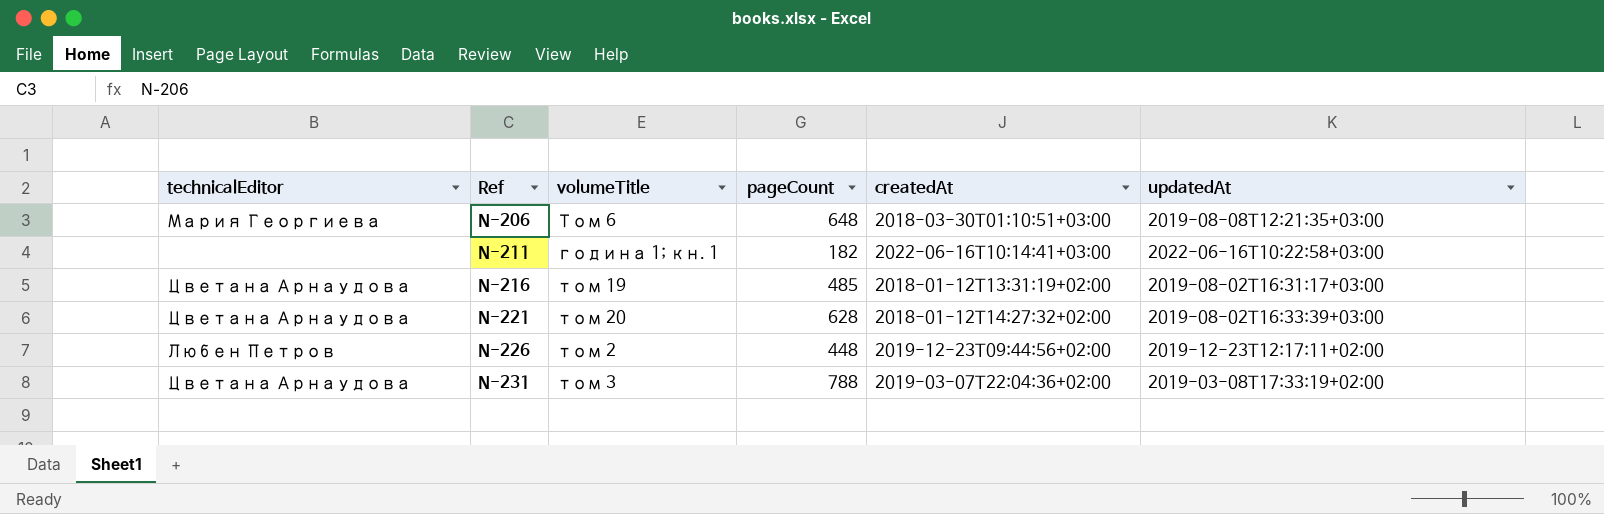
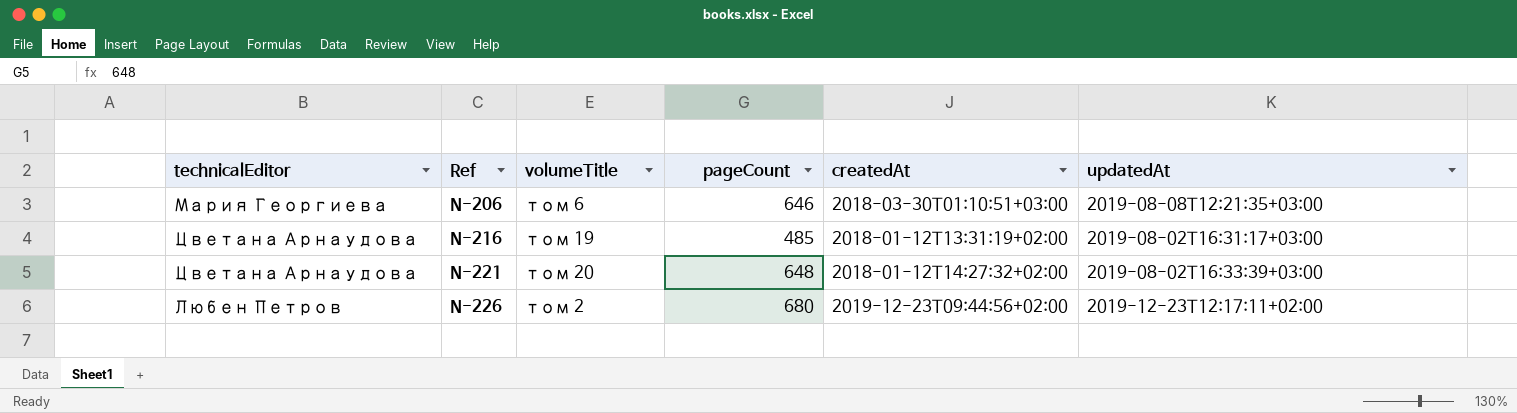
row N-211: none | година 1; кн. 1 | 182 | 2022-06-16T10:14:41+03:00 | 2022-06-16T10:22:58+03:00 -> none
row N-231: Цветана Арнаудова | том 3 | 788 | 2019-03-07T22:04:36+02:00 | 2019-03-08T17:33:19+02:00 -> none
N-206 | volumeTitle: Том 6 -> том 6
N-206 | pageCount: 648 -> 646
N-221 | pageCount: 628 -> 648
N-226 | pageCount: 448 -> 680

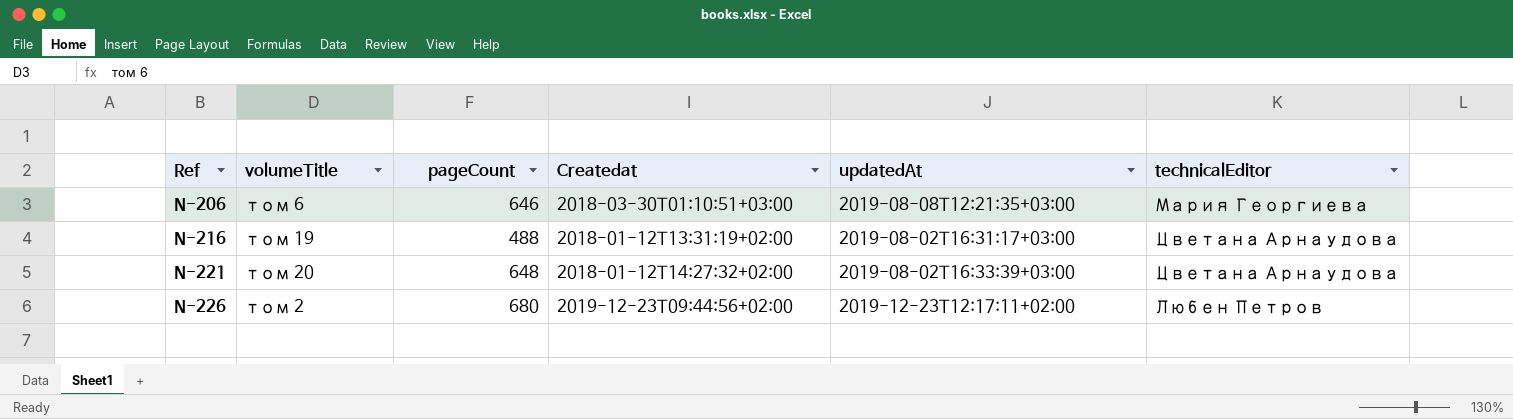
column name: createdAt -> Createdat
column technicalEditor | position: 1 -> 6
N-216 | pageCount: 485 -> 488

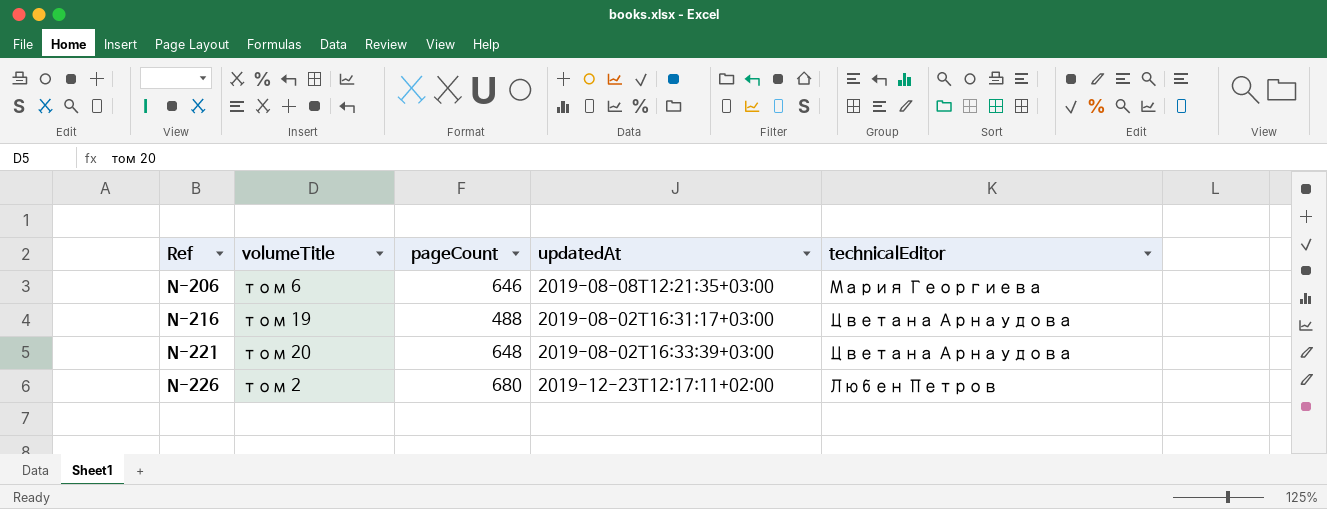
column Createdat | position: 4 -> none

